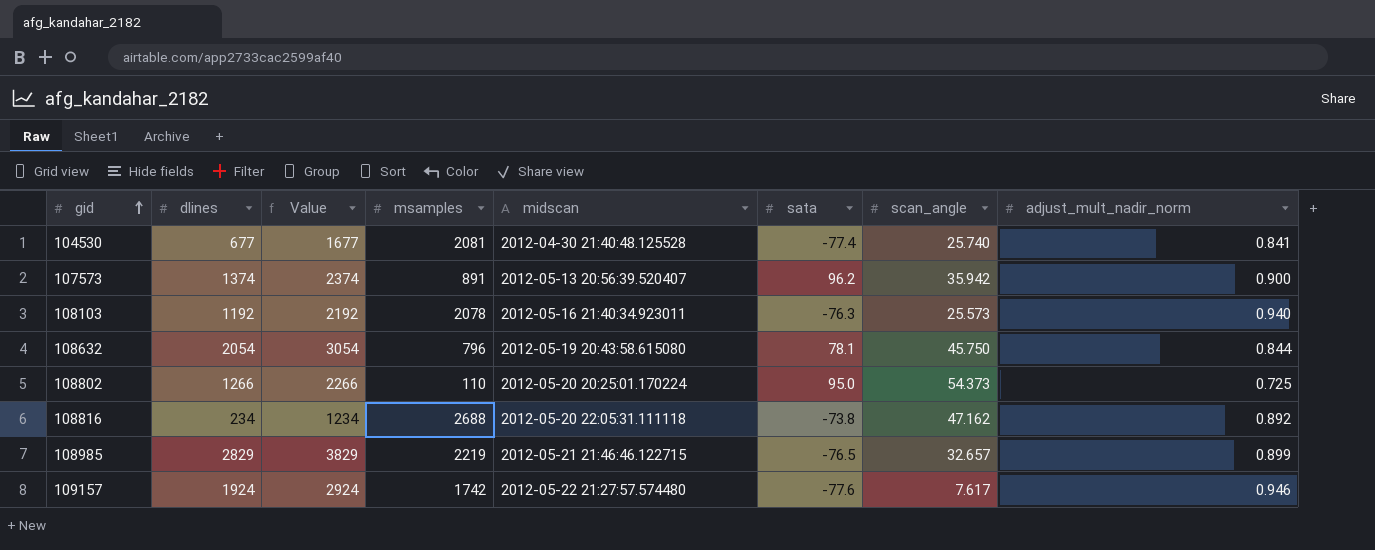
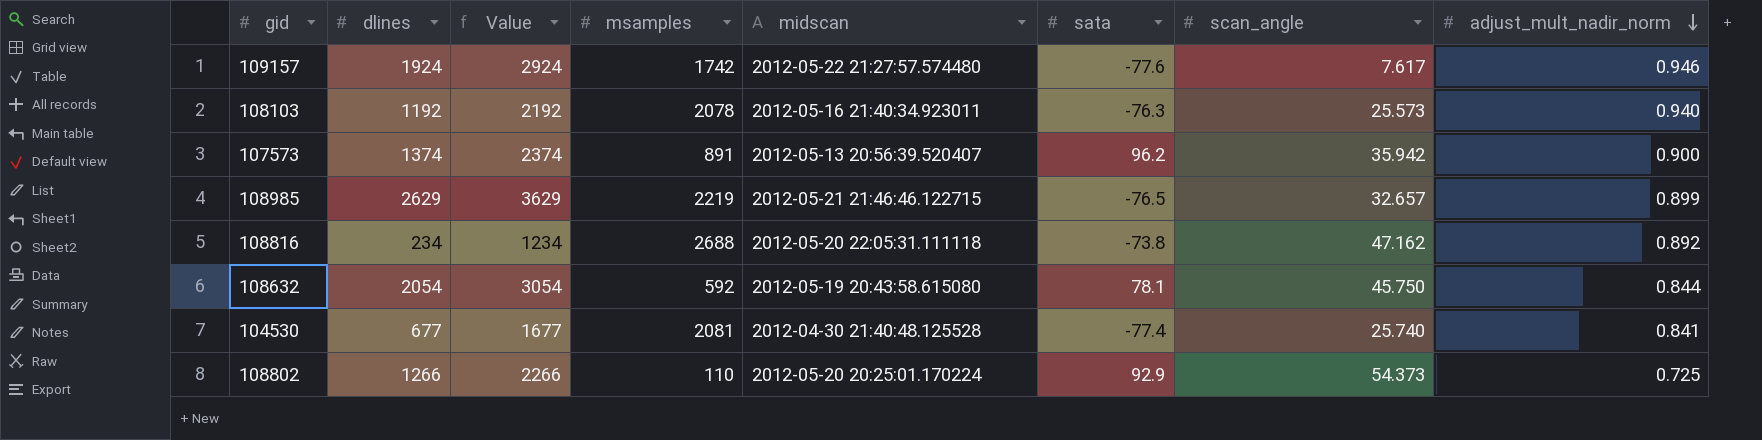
row order: gid ascending -> adjust_mult_nadir_norm descending
108985 | dlines: 2829 -> 2629
108985 | Value: 3829 -> 3629
108632 | msamples: 796 -> 592
108802 | sata: 95.0 -> 92.9

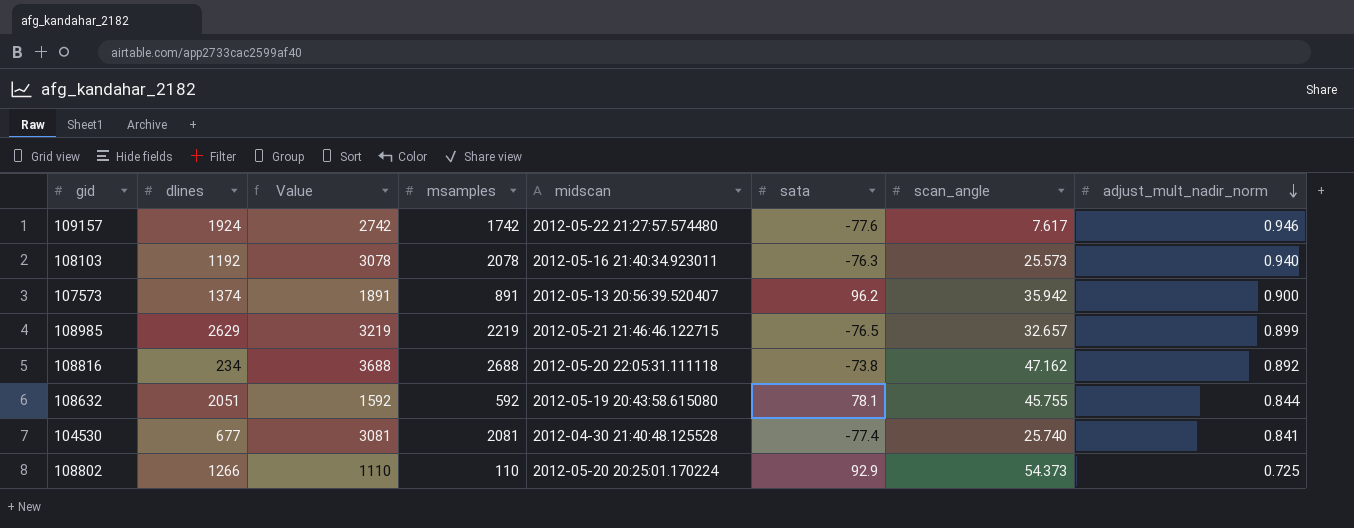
column Value | formula: [dlines] + 1000 -> [msamples] + 1000
108632 | dlines: 2054 -> 2051
108632 | scan_angle: 45.750 -> 45.755

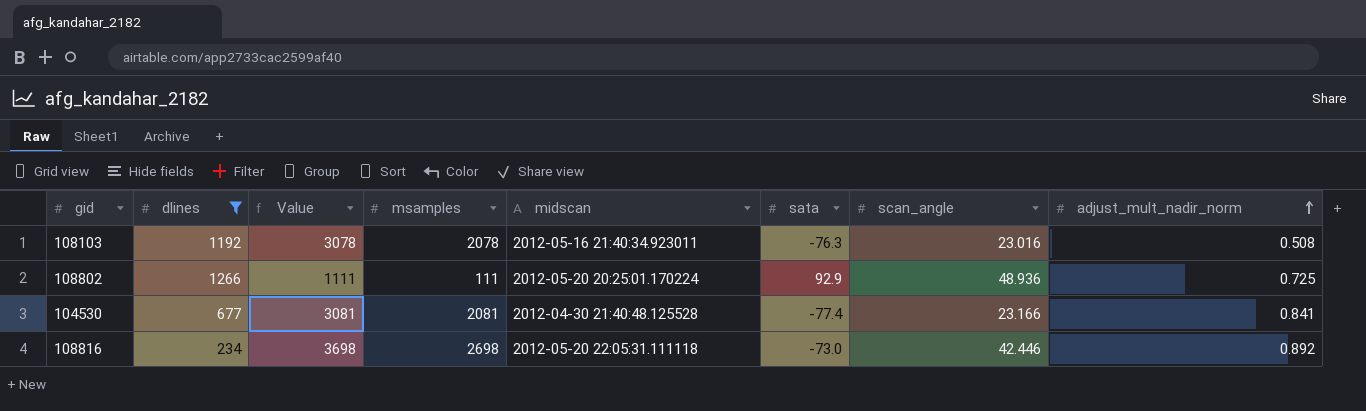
filter: none -> dlines <= 1266
row order: adjust_mult_nadir_norm descending -> adjust_mult_nadir_norm ascending
108103 | scan_angle: 25.573 -> 23.016
108103 | adjust_mult_nadir_norm: 0.940 -> 0.508
108802 | Value: 1110 -> 1111
108802 | msamples: 110 -> 111
108802 | scan_angle: 54.373 -> 48.936
104530 | scan_angle: 25.740 -> 23.166
108816 | Value: 3688 -> 3698
108816 | msamples: 2688 -> 2698
108816 | sata: -73.8 -> -73.0
108816 | scan_angle: 47.162 -> 42.446

